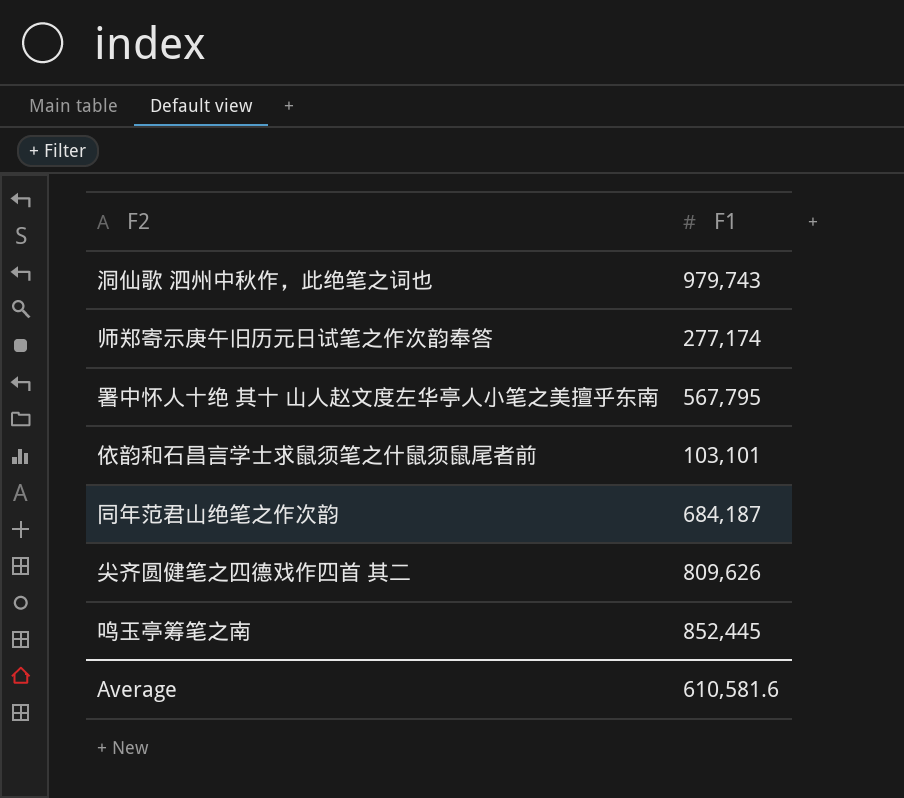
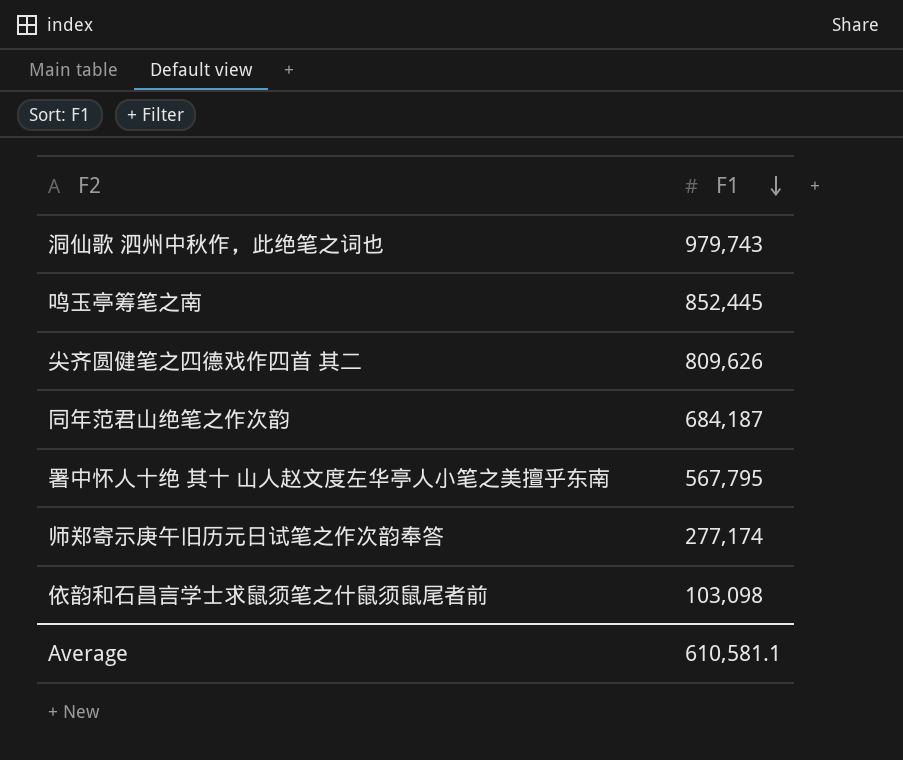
row order: none -> F1 descending
依韵和石昌言学士求鼠须笔之什鼠须鼠尾者前 | F1: 103,101 -> 103,098
Average | F1: 610,581.6 -> 610,581.1

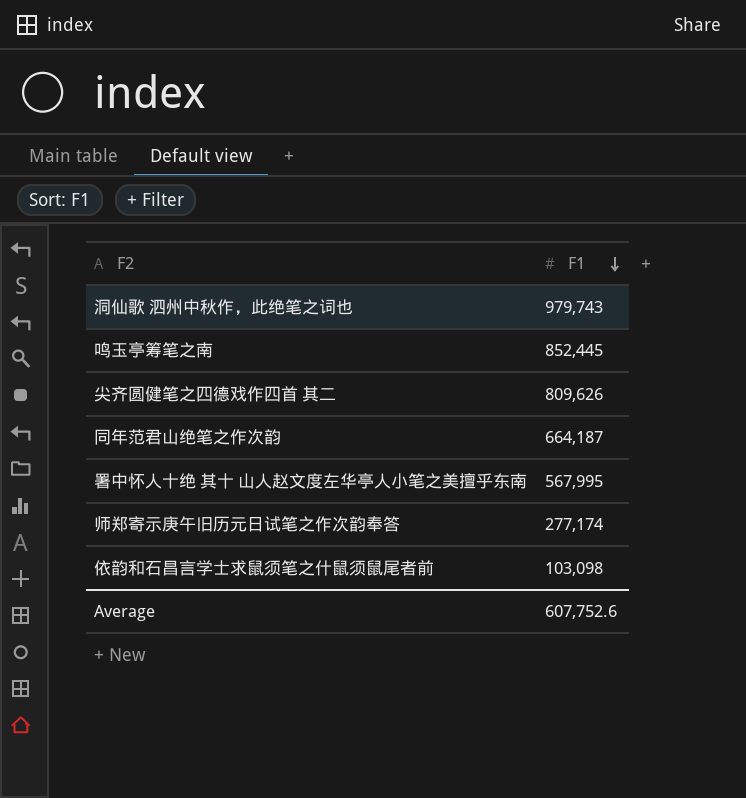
同年范君山绝笔之作次韵 | F1: 684,187 -> 664,187
署中怀人十绝 其十 山人赵文度左华亭人小笔之美擅乎东南 | F1: 567,795 -> 567,995
Average | F1: 610,581.1 -> 607,752.6

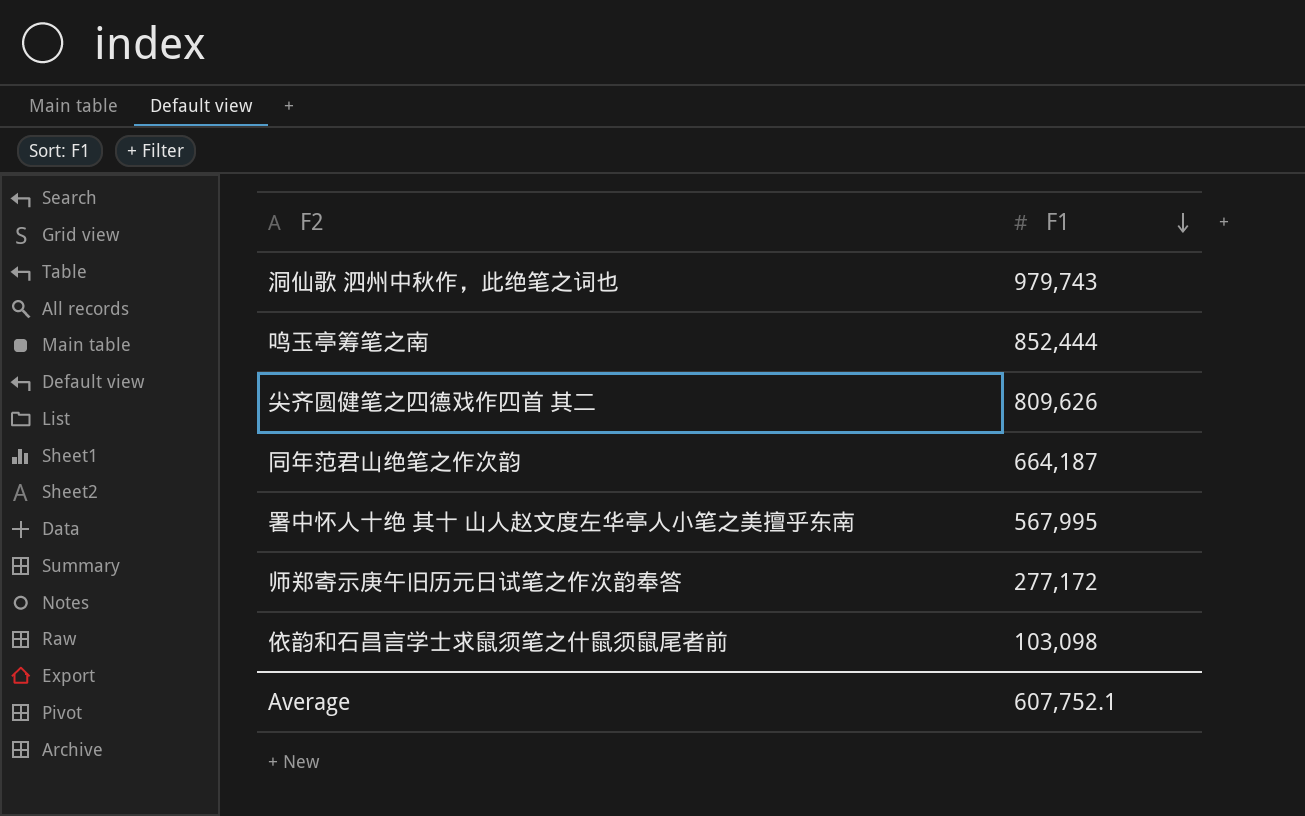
鸣玉亭筹笔之南 | F1: 852,445 -> 852,444
师郑寄示庚午旧历元日试笔之作次韵奉答 | F1: 277,174 -> 277,172
Average | F1: 607,752.6 -> 607,752.1

